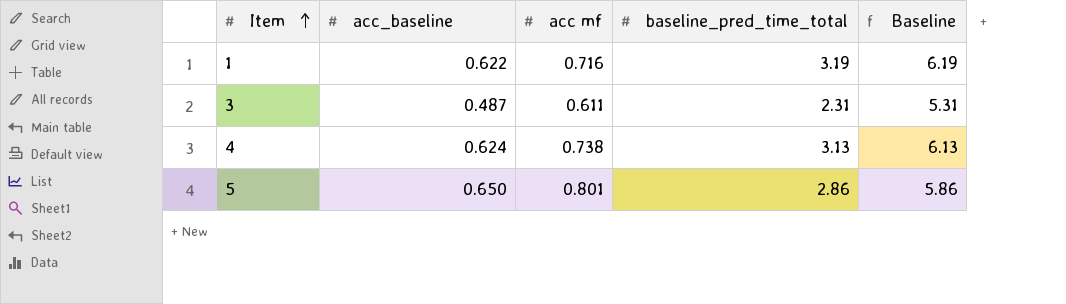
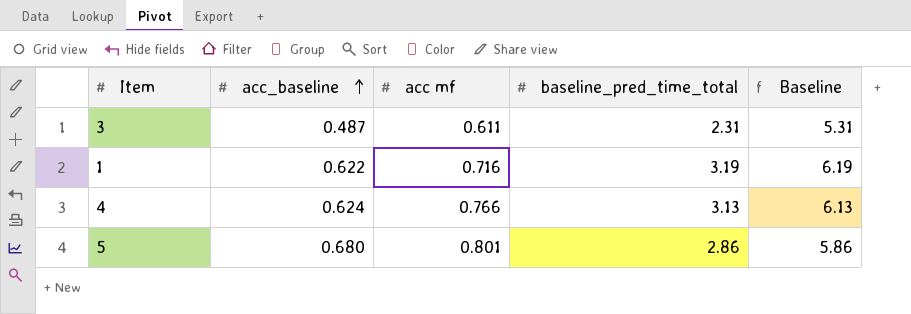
row order: Item ascending -> acc_baseline ascending
4 | acc mf: 0.738 -> 0.766
5 | acc_baseline: 0.650 -> 0.680

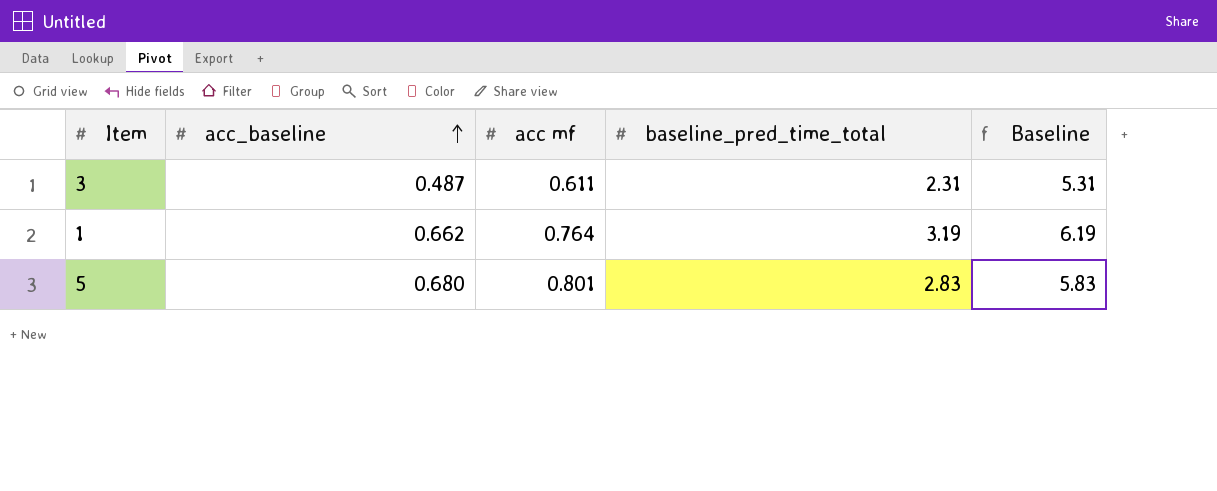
row 4: 0.624 | 0.766 | 3.13 | 6.13 -> none
1 | acc_baseline: 0.622 -> 0.662
1 | acc mf: 0.716 -> 0.764
5 | baseline_pred_time_total: 2.86 -> 2.83
5 | Baseline: 5.86 -> 5.83

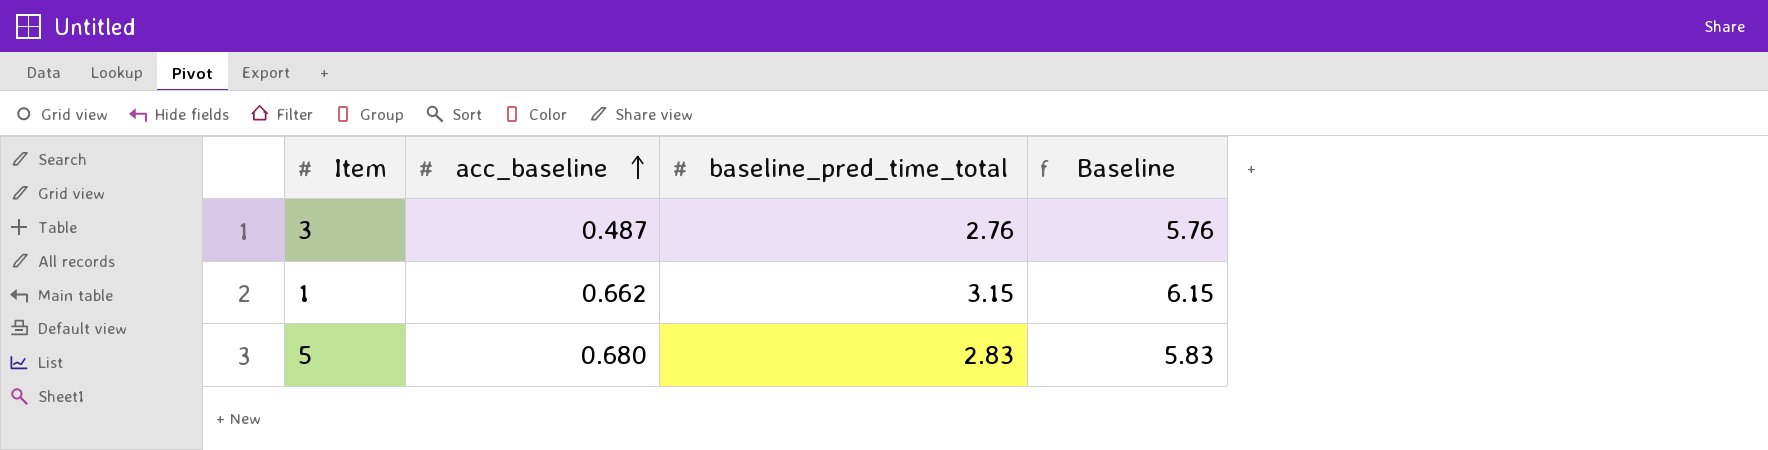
column acc mf | position: 3 -> none
3 | baseline_pred_time_total: 2.31 -> 2.76
3 | Baseline: 5.31 -> 5.76
1 | baseline_pred_time_total: 3.19 -> 3.15
1 | Baseline: 6.19 -> 6.15

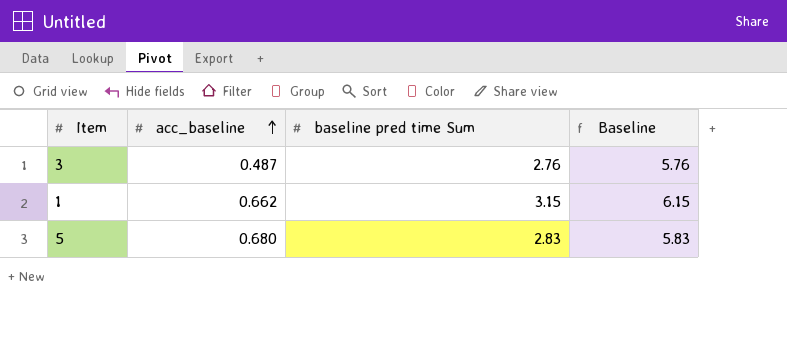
column name: baseline_pred_time_total -> baseline pred time Sum

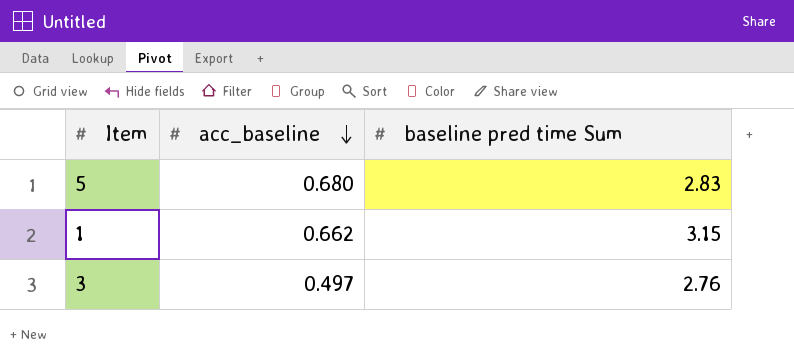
row order: acc_baseline ascending -> acc_baseline descending
column Baseline | formula: [baseline pred time Sum] + 3 -> none
3 | acc_baseline: 0.487 -> 0.497

